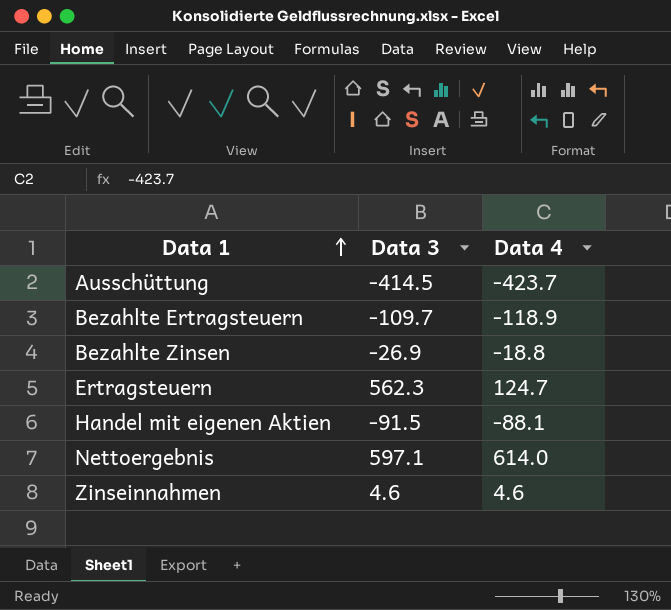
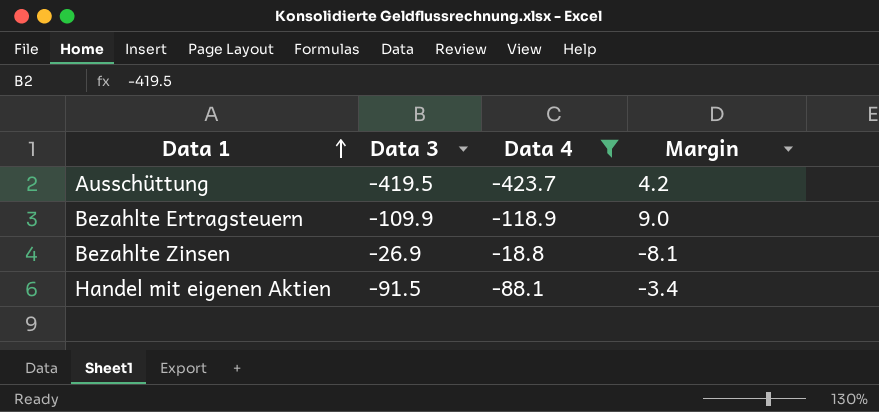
filter: none -> Data 4 <= -18.8
column Margin | formula: none -> [Data 3] - [Data 4]
Ausschüttung | Data 3: -414.5 -> -419.5
Bezahlte Ertragsteuern | Data 3: -109.7 -> -109.9

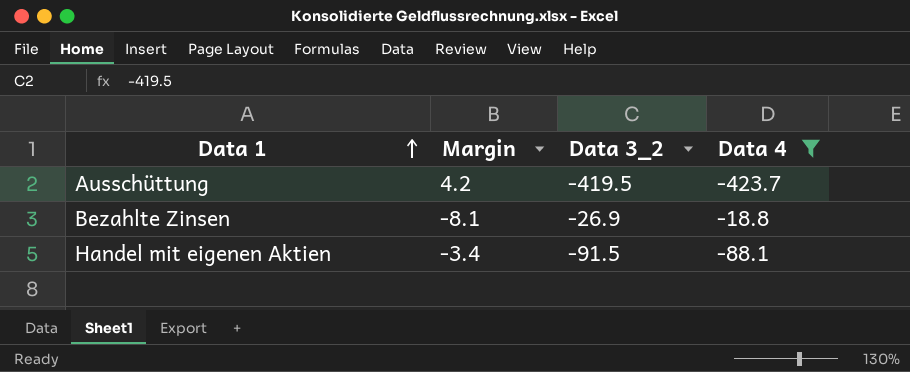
column Margin | position: 4 -> 2
column name: Data 3 -> Data 3_2
row Bezahlte Ertragsteuern: -109.9 | -118.9 | 9.0 -> none

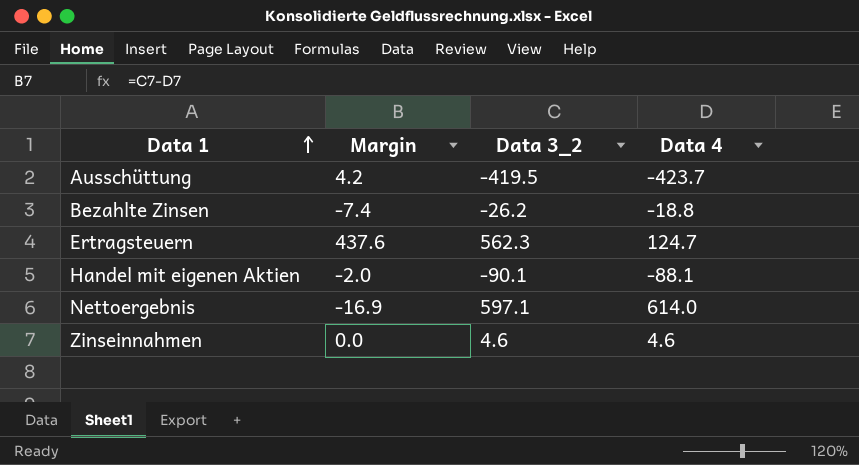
filter: Data 4 <= -18.8 -> none
Bezahlte Zinsen | Margin: -8.1 -> -7.4
Bezahlte Zinsen | Data 3_2: -26.9 -> -26.2
Handel mit eigenen Aktien | Margin: -3.4 -> -2.0
Handel mit eigenen Aktien | Data 3_2: -91.5 -> -90.1

